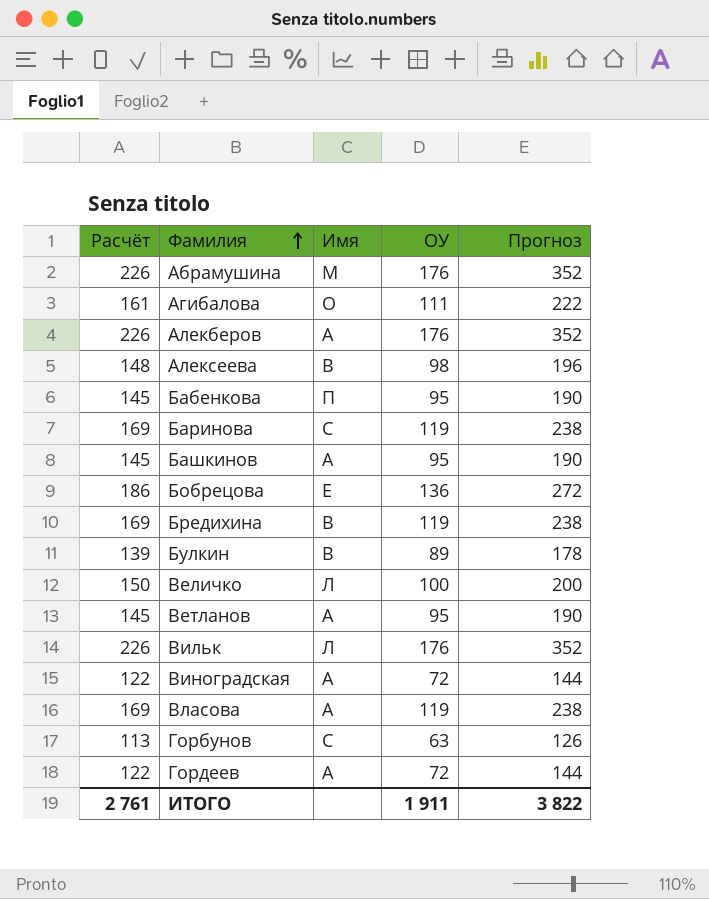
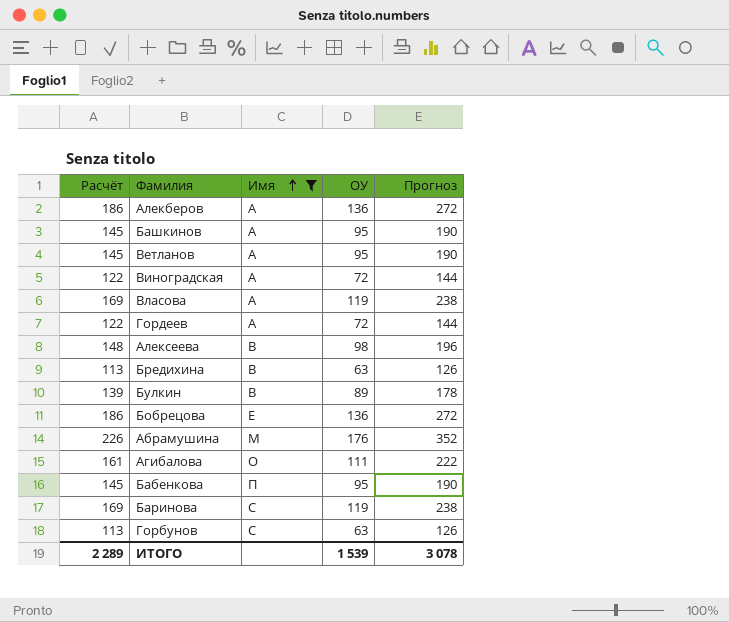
filter: none -> Имя != Л
row order: Фамилия ascending -> Имя ascending
Алекберов | Расчёт: 226 -> 186
Алекберов | ОУ: 176 -> 136
Алекберов | Прогноз: 352 -> 272
Бредихина | Расчёт: 169 -> 113
Бредихина | ОУ: 119 -> 63
Бредихина | Прогноз: 238 -> 126
ИТОГО | Расчёт: 2 761 -> 2 289
ИТОГО | ОУ: 1 911 -> 1 539
ИТОГО | Прогноз: 3 822 -> 3 078

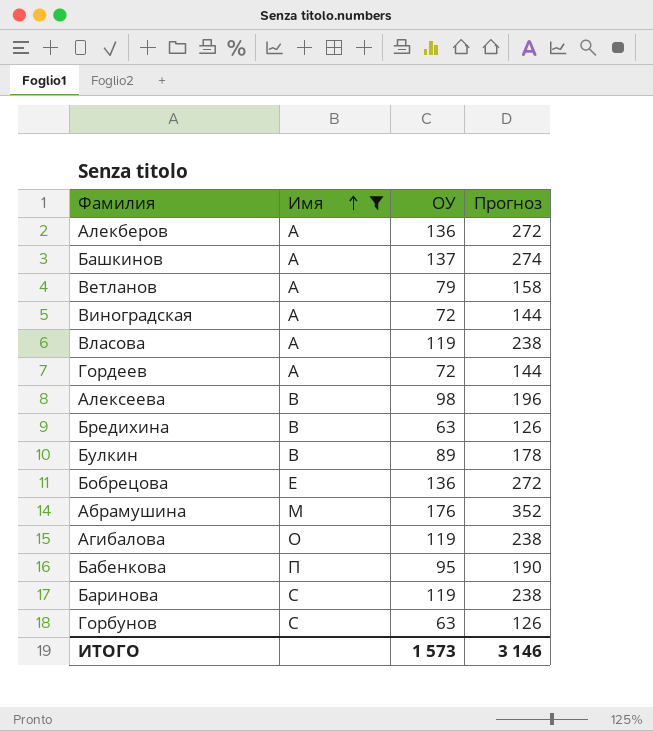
column Расчёт | formula: [ОУ] + 50 -> none
Башкинов | ОУ: 95 -> 137
Башкинов | Прогноз: 190 -> 274
Ветланов | ОУ: 95 -> 79
Ветланов | Прогноз: 190 -> 158
Агибалова | ОУ: 111 -> 119
Агибалова | Прогноз: 222 -> 238
ИТОГО | ОУ: 1 539 -> 1 573
ИТОГО | Прогноз: 3 078 -> 3 146

